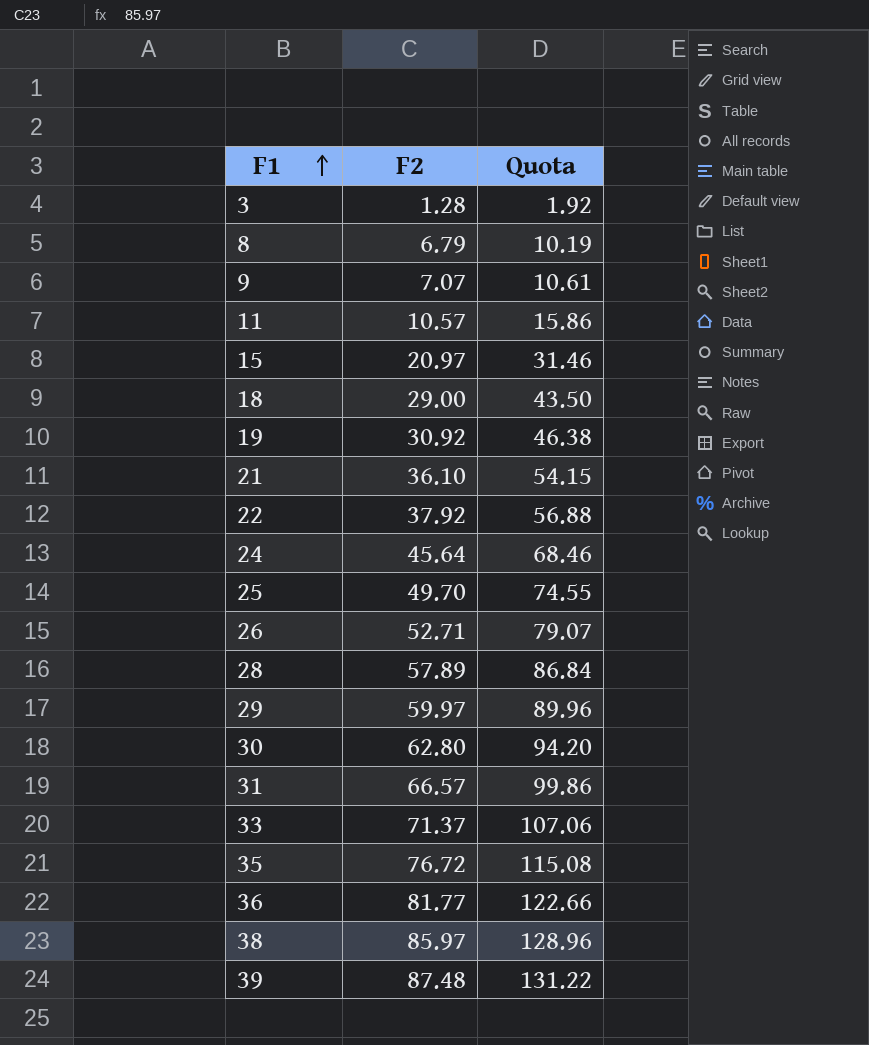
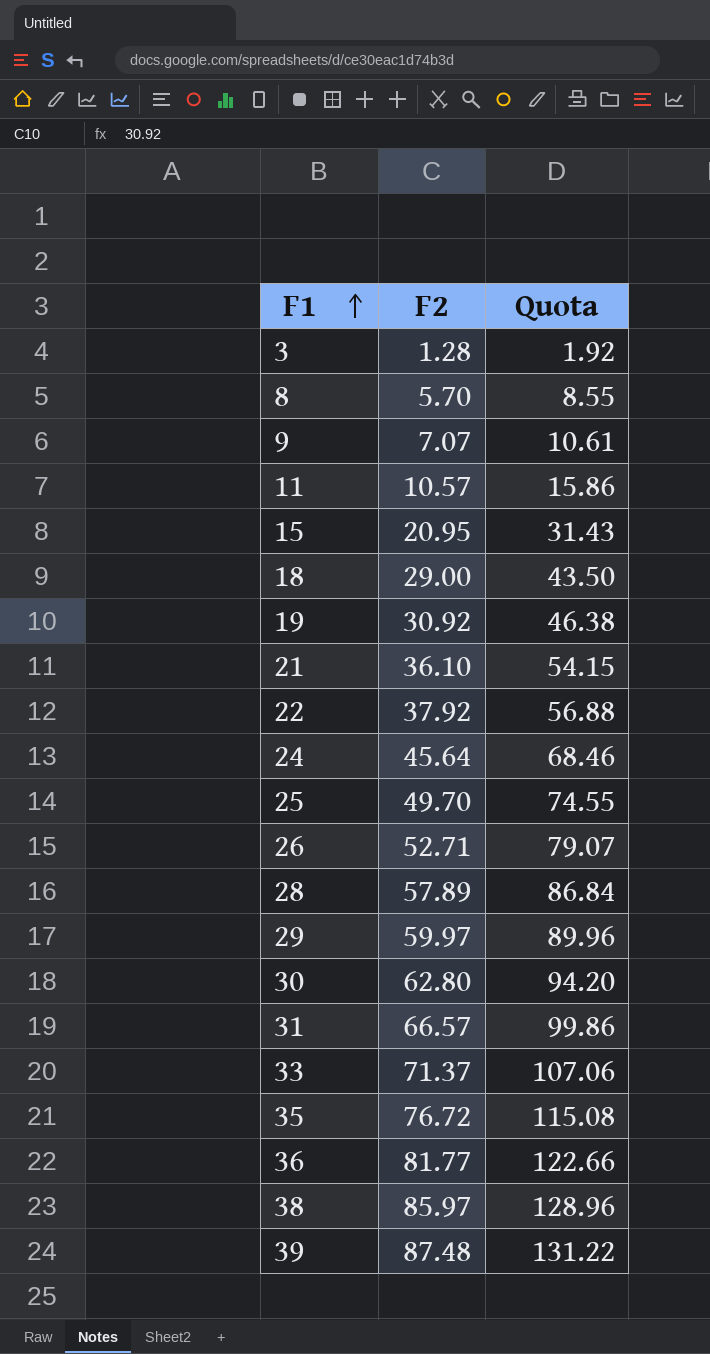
8 | F2: 6.79 -> 5.70
8 | Quota: 10.19 -> 8.55
15 | F2: 20.97 -> 20.95
15 | Quota: 31.46 -> 31.43

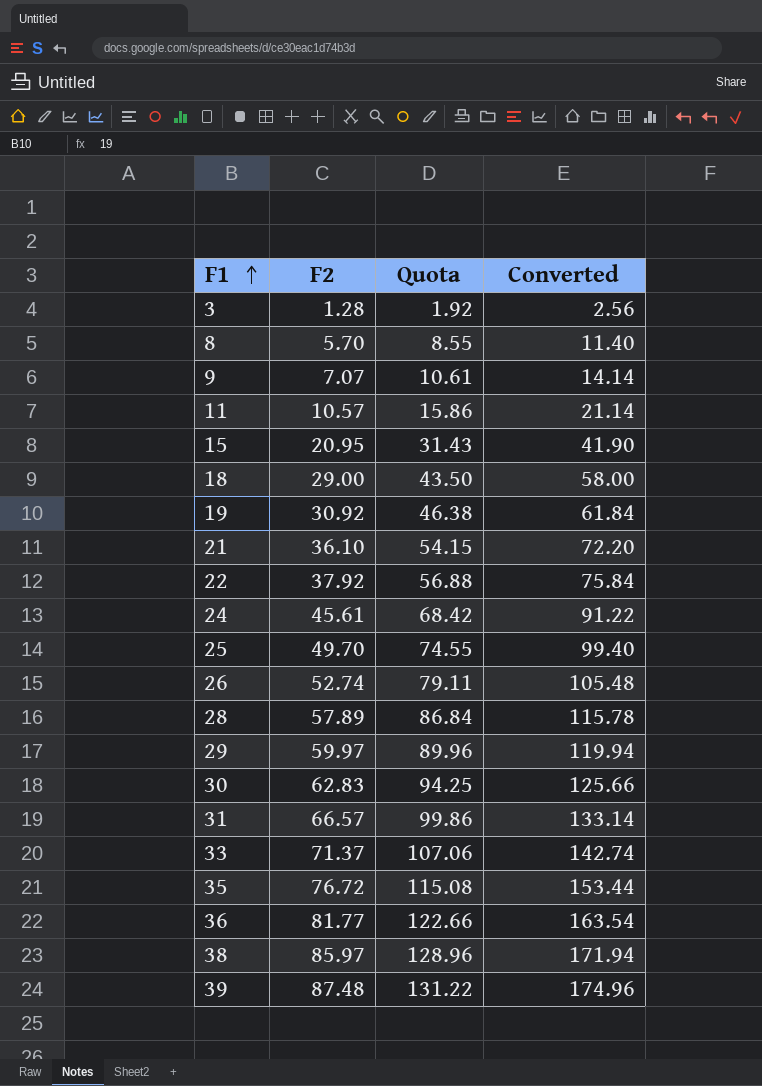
column Converted | formula: none -> [F2] * 2
24 | F2: 45.64 -> 45.61
24 | Quota: 68.46 -> 68.42
26 | F2: 52.71 -> 52.74
26 | Quota: 79.07 -> 79.11
30 | F2: 62.80 -> 62.83
30 | Quota: 94.20 -> 94.25

